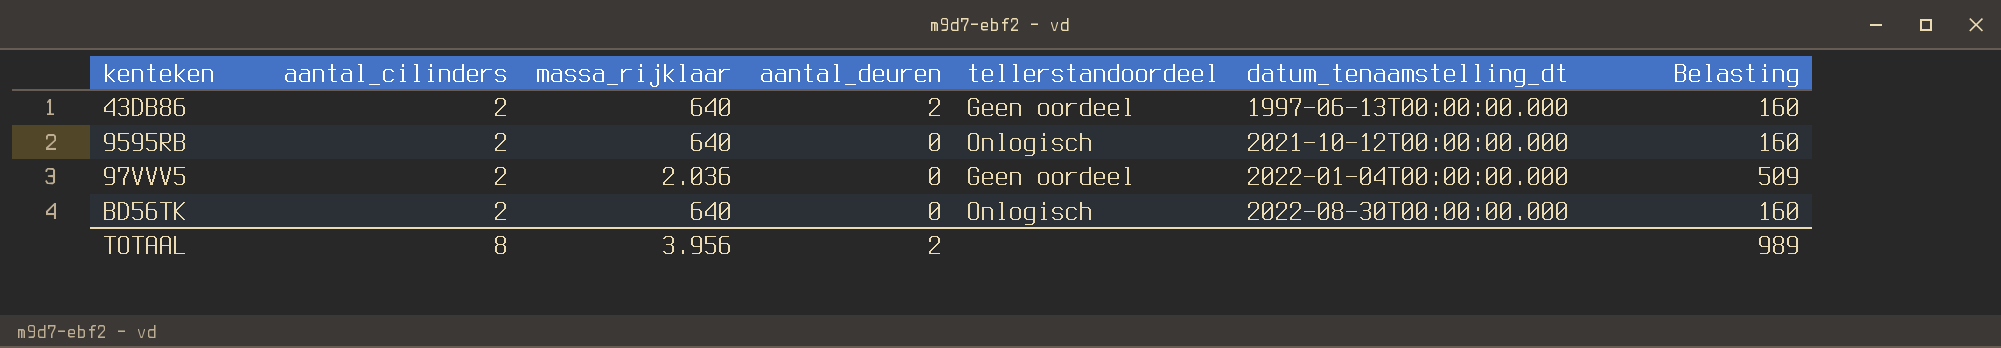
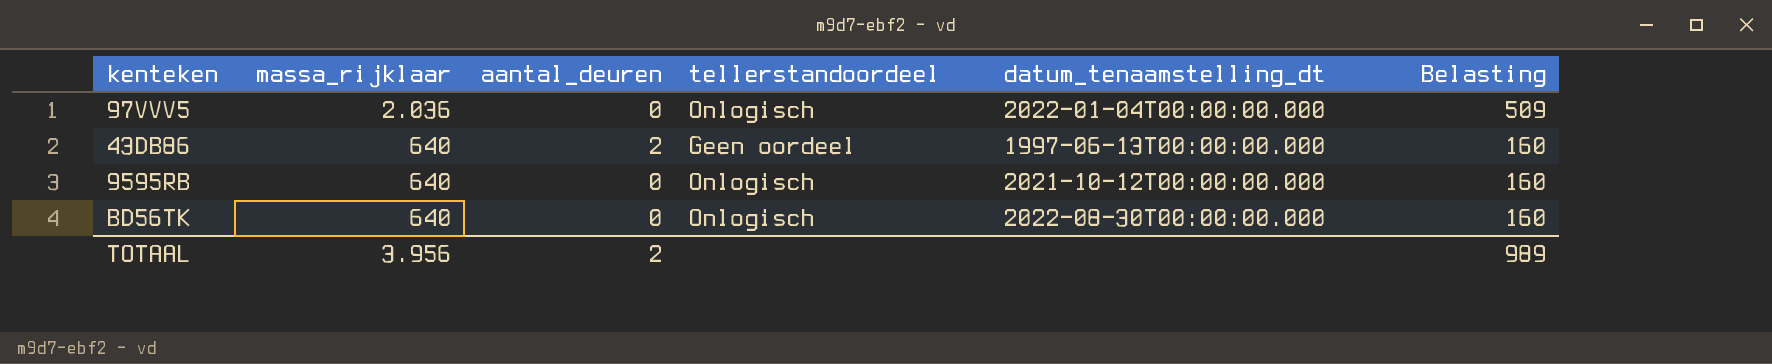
row order: aantal_deuren descending -> massa_rijklaar descending
column aantal_cilinders | position: 2 -> none
97VVV5 | tellerstandoordeel: Geen oordeel -> Onlogisch

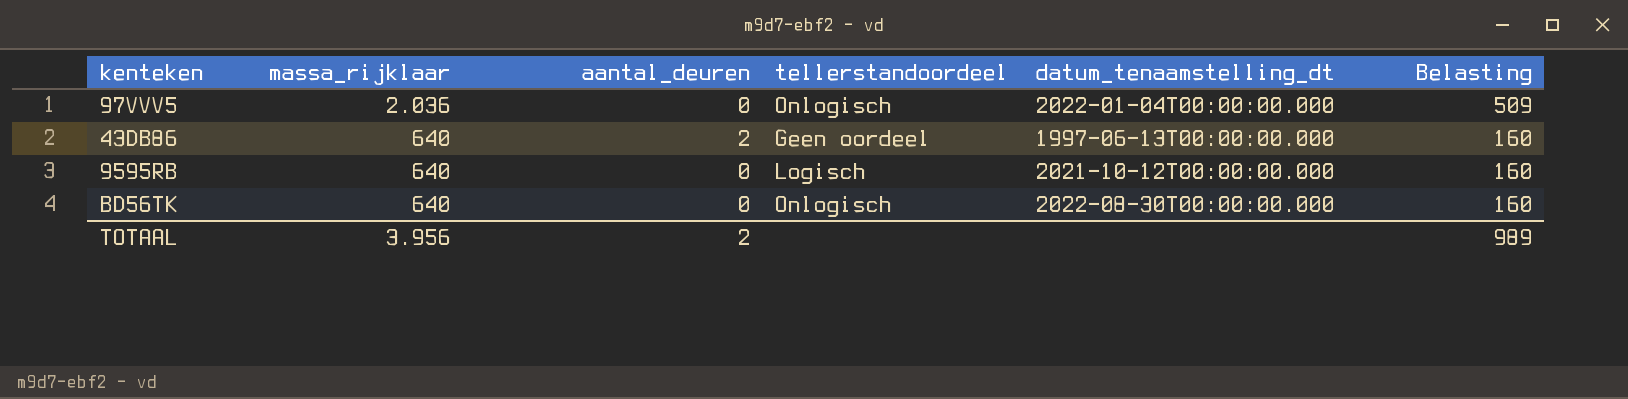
9595RB | tellerstandoordeel: Onlogisch -> Logisch

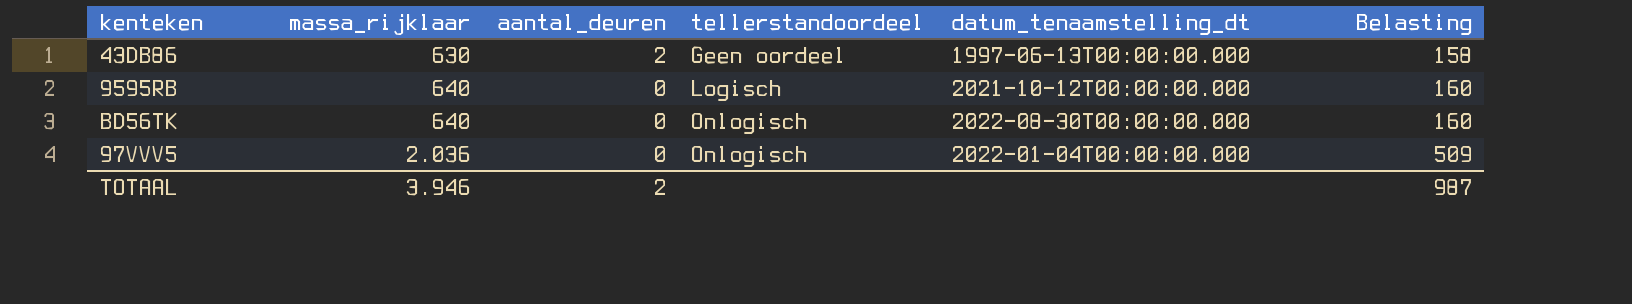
row order: massa_rijklaar descending -> massa_rijklaar ascending
43DB86 | massa_rijklaar: 640 -> 630
43DB86 | Belasting: 160 -> 158
TOTAAL | massa_rijklaar: 3.956 -> 3.946
TOTAAL | Belasting: 989 -> 987

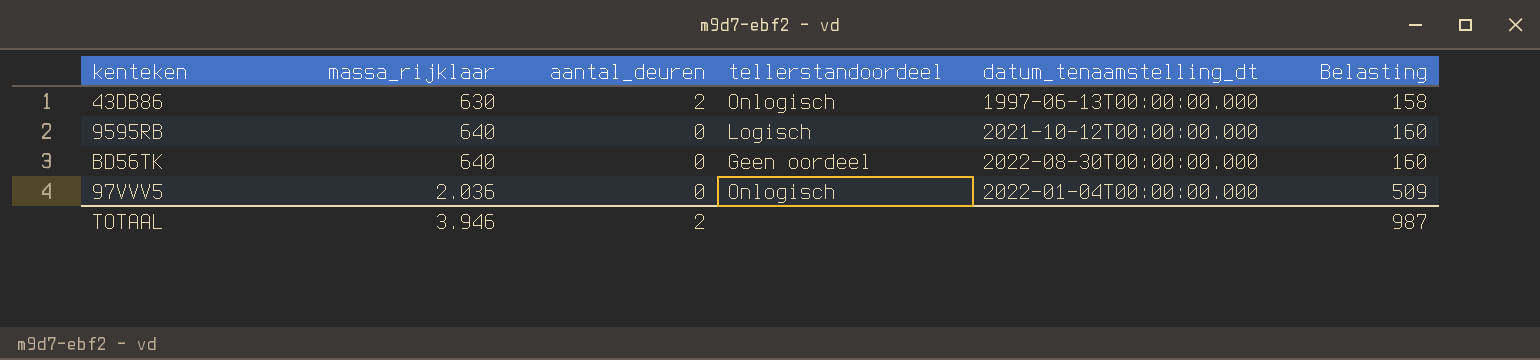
43DB86 | tellerstandoordeel: Geen oordeel -> Onlogisch
BD56TK | tellerstandoordeel: Onlogisch -> Geen oordeel

